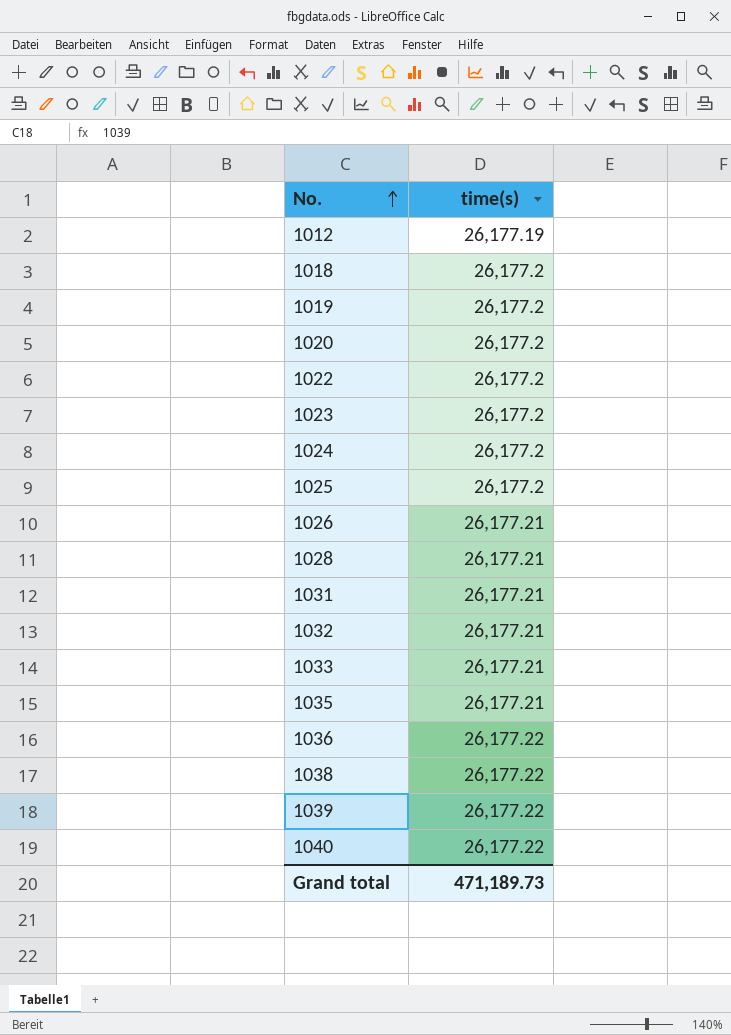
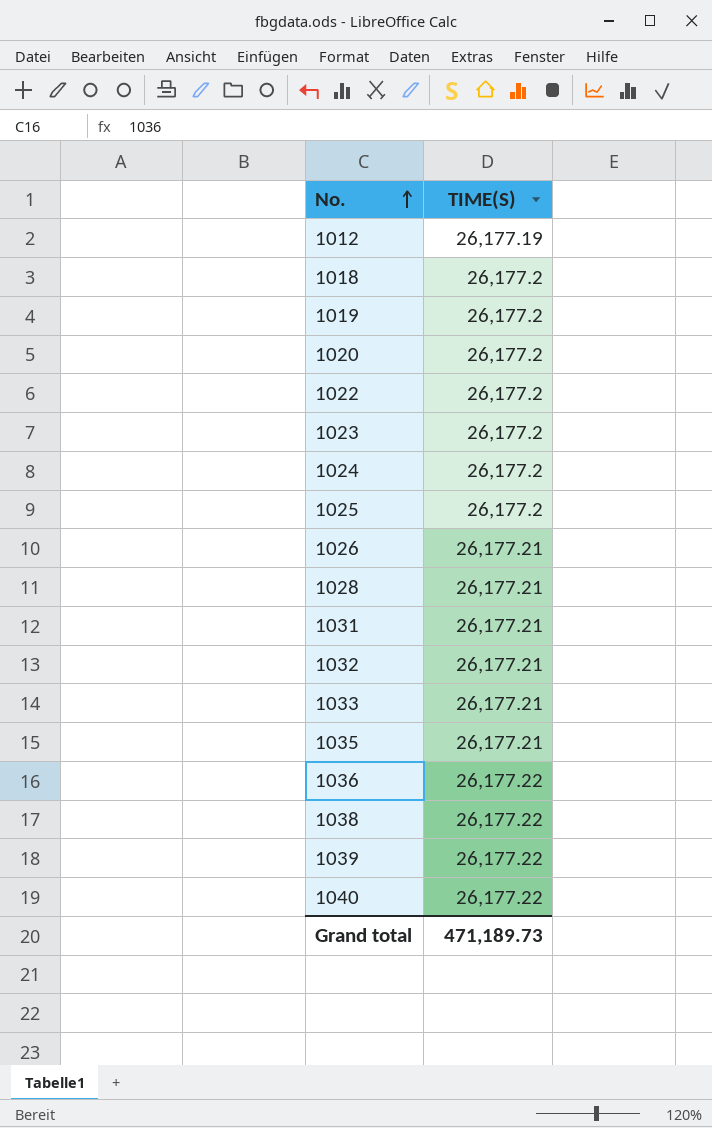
column name: time(s) -> TIME(S)

